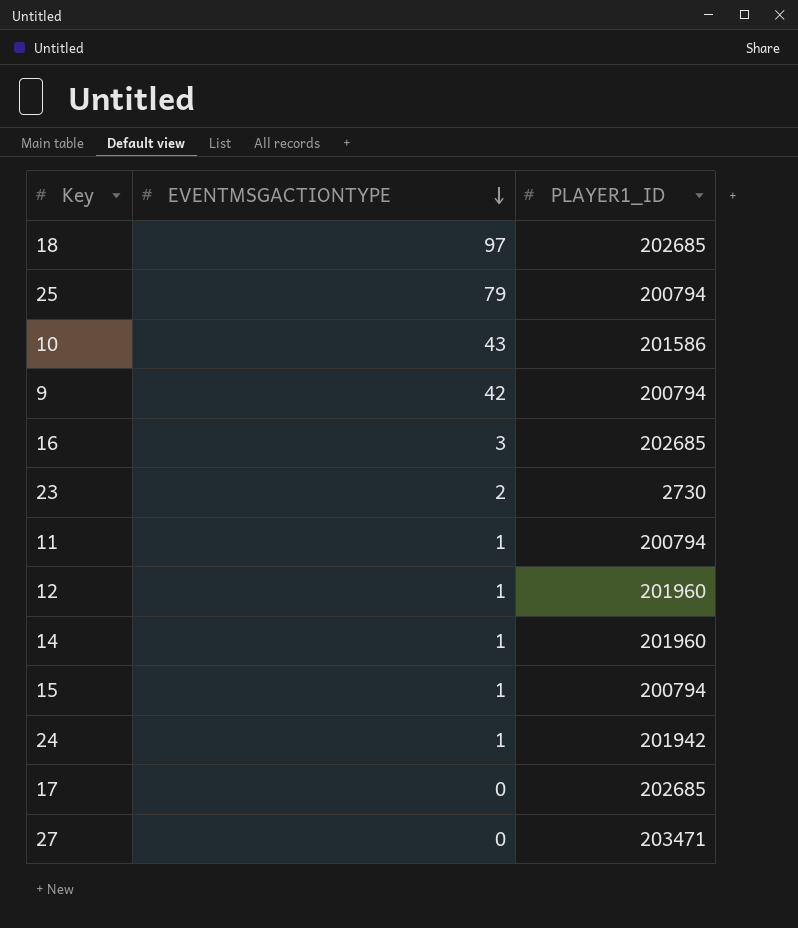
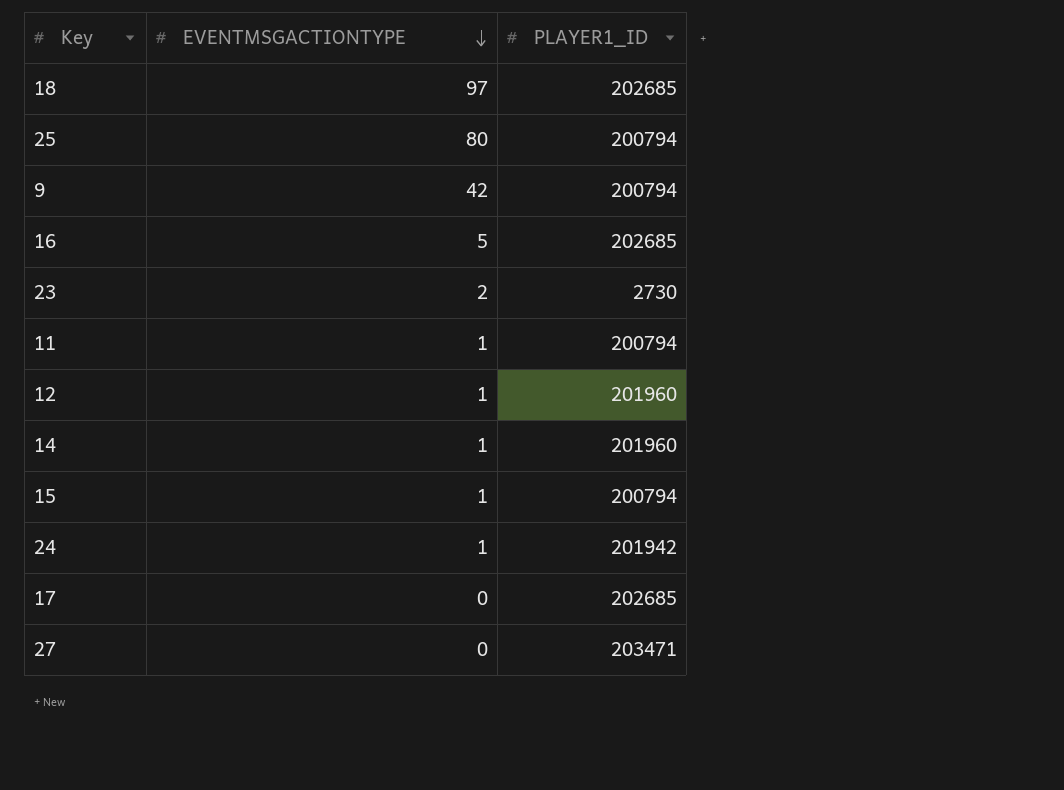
row 10: 43 | 201586 -> none
25 | EVENTMSGACTIONTYPE: 79 -> 80
16 | EVENTMSGACTIONTYPE: 3 -> 5

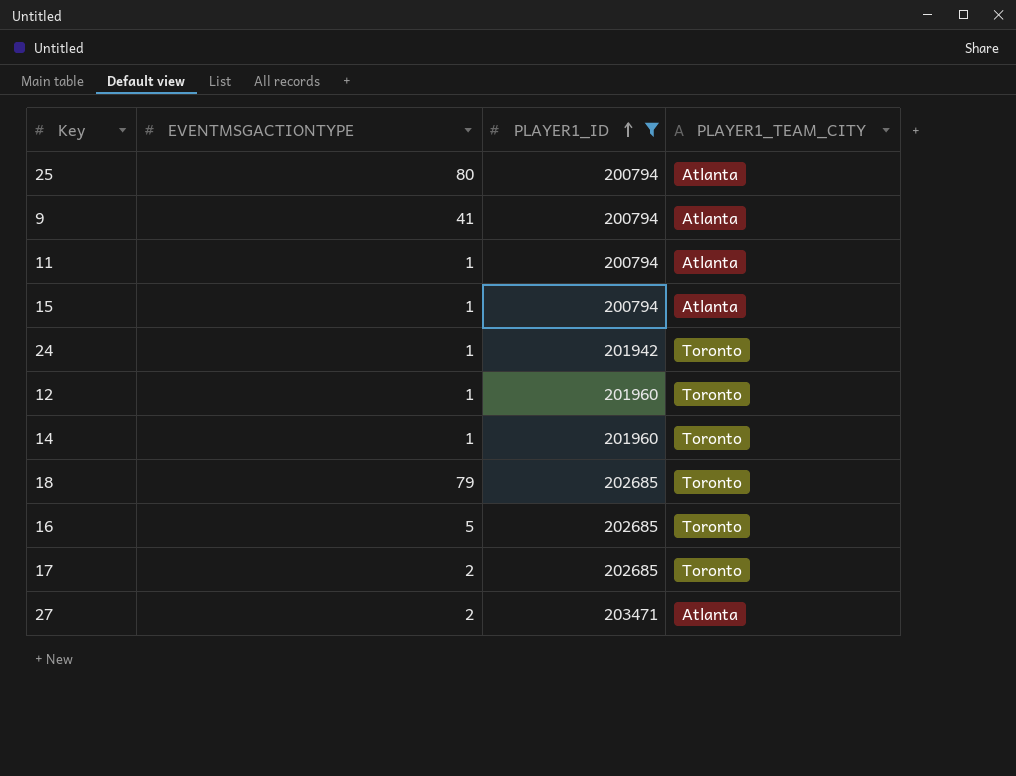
filter: none -> PLAYER1_ID != 2730
row order: EVENTMSGACTIONTYPE descending -> PLAYER1_ID ascending
column PLAYER1_TEAM_CITY | position: none -> 4
9 | EVENTMSGACTIONTYPE: 42 -> 41
18 | EVENTMSGACTIONTYPE: 97 -> 79
17 | EVENTMSGACTIONTYPE: 0 -> 2
27 | EVENTMSGACTIONTYPE: 0 -> 2

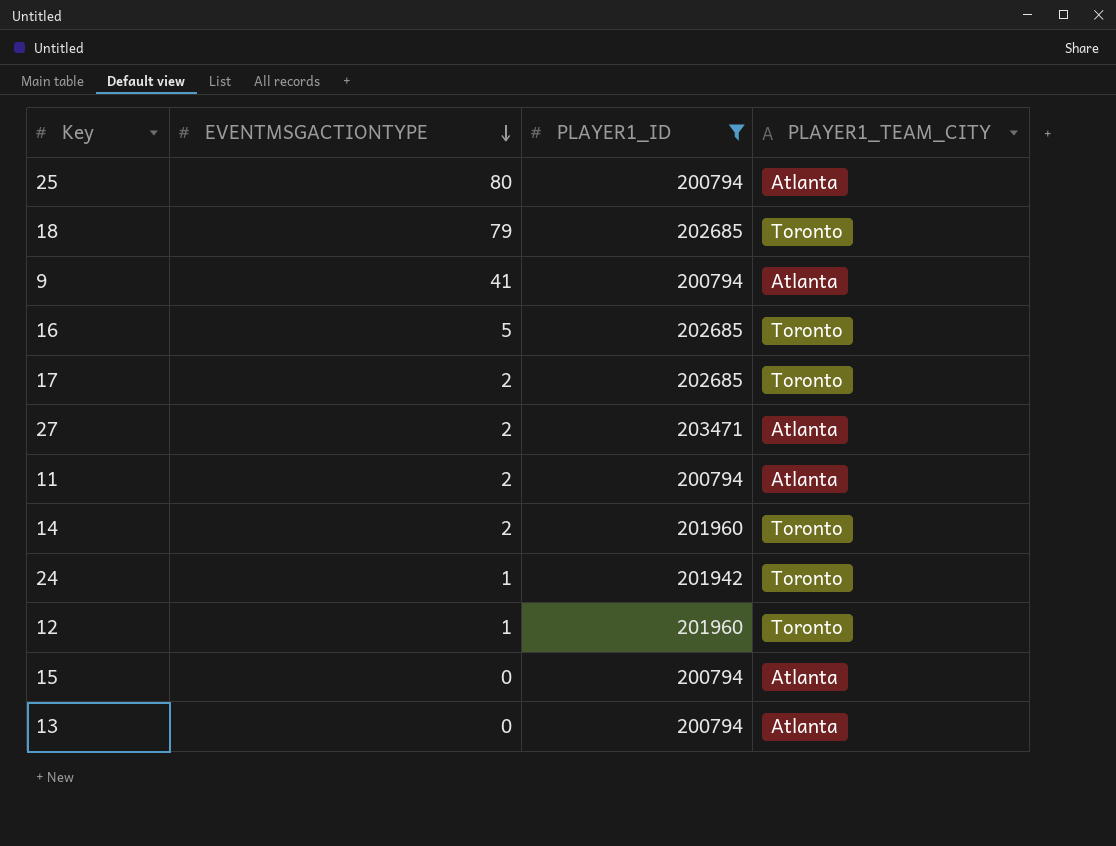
row order: PLAYER1_ID ascending -> EVENTMSGACTIONTYPE descending
11 | EVENTMSGACTIONTYPE: 1 -> 2
14 | EVENTMSGACTIONTYPE: 1 -> 2
15 | EVENTMSGACTIONTYPE: 1 -> 0
row 13: none -> 0 | 200794 | Atlanta

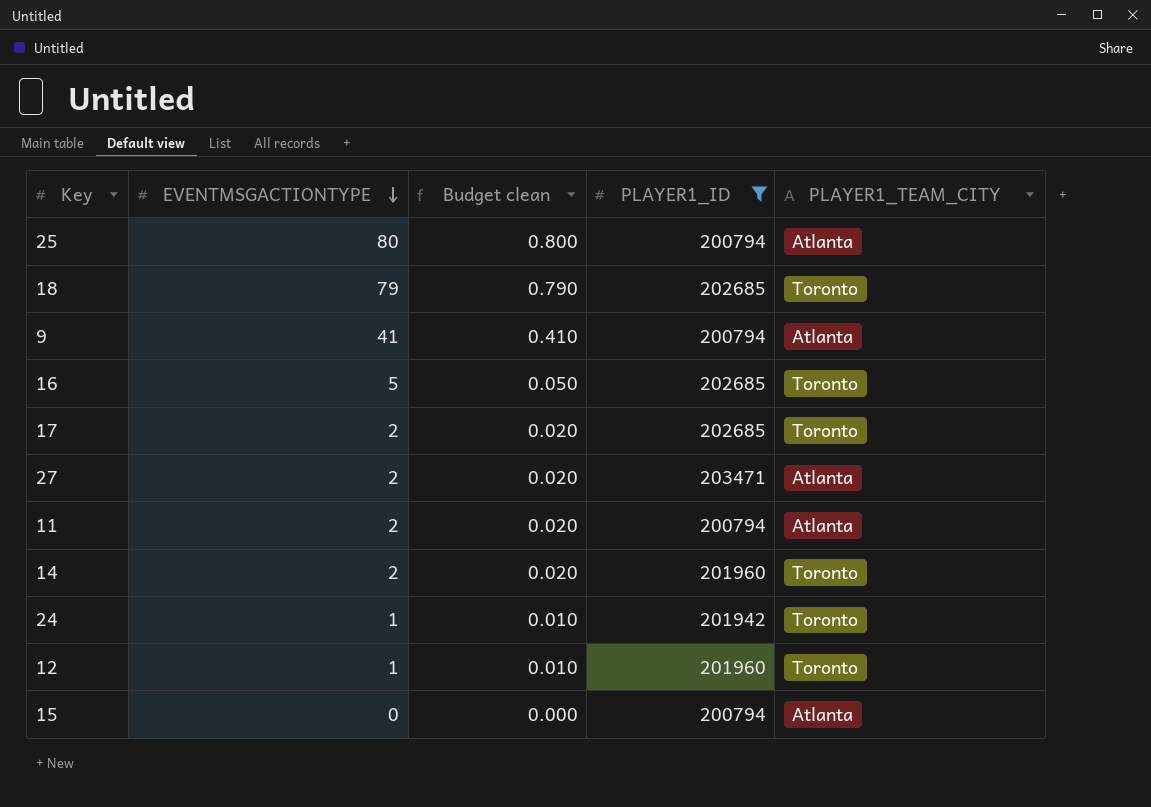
column Budget clean | formula: none -> [EVENTMSGACTIONTYPE] * 0.01
row 13: 0 | 200794 | Atlanta -> none

